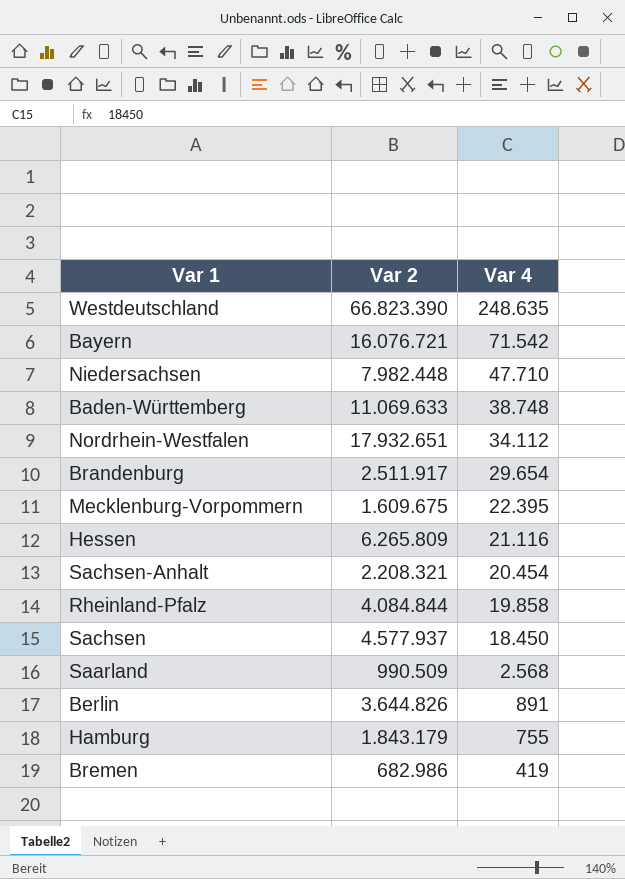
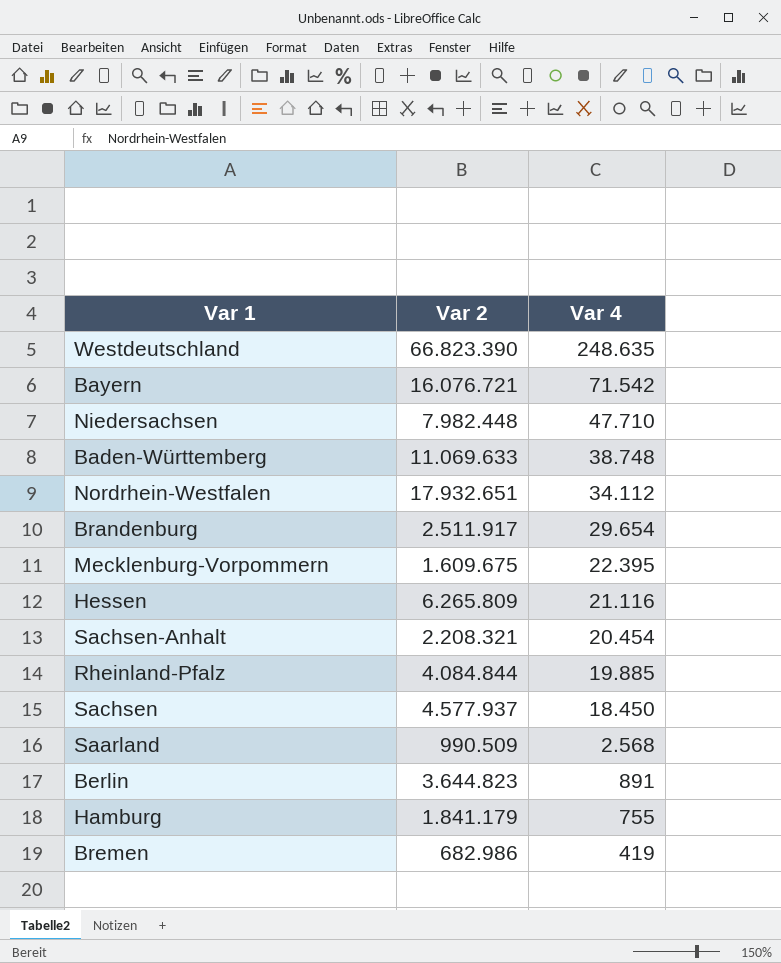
Rheinland-Pfalz | Var 4: 19.858 -> 19.885
Berlin | Var 2: 3.644.826 -> 3.644.823
Hamburg | Var 2: 1.843.179 -> 1.841.179

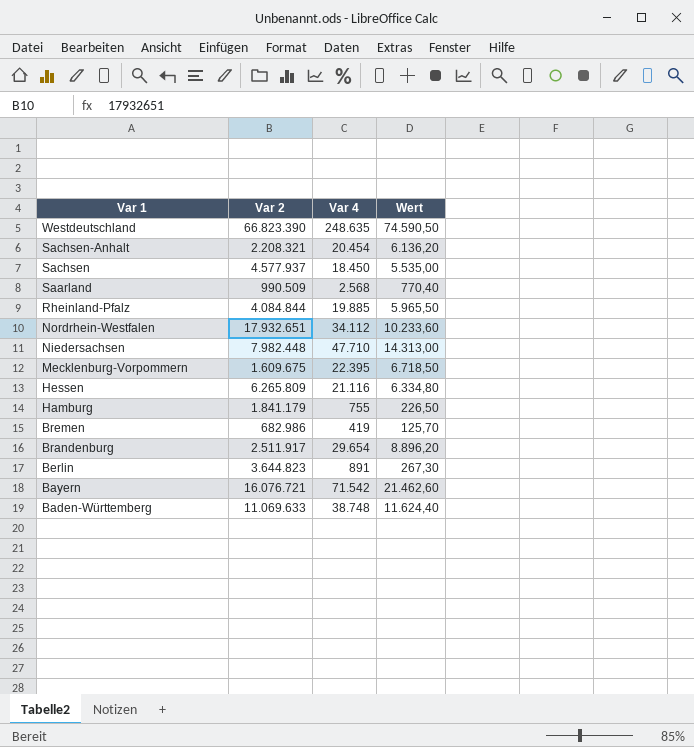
row order: Var 4 descending -> Var 1 descending
column Wert | formula: none -> [Var 4] * 0,3

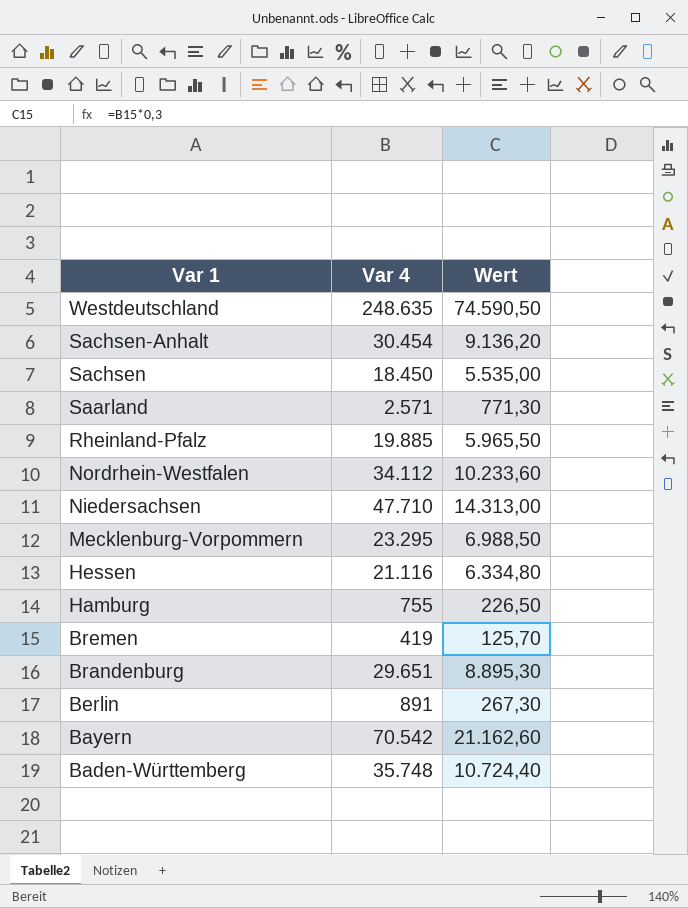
column Var 2 | position: 2 -> none
Sachsen-Anhalt | Var 4: 20.454 -> 30.454
Sachsen-Anhalt | Wert: 6.136,20 -> 9.136,20
Saarland | Var 4: 2.568 -> 2.571
Saarland | Wert: 770,40 -> 771,30
Mecklenburg-Vorpommern | Var 4: 22.395 -> 23.295
Mecklenburg-Vorpommern | Wert: 6.718,50 -> 6.988,50
Brandenburg | Var 4: 29.654 -> 29.651
Brandenburg | Wert: 8.896,20 -> 8.895,30
Bayern | Var 4: 71.542 -> 70.542
Bayern | Wert: 21.462,60 -> 21.162,60
Baden-Württemberg | Var 4: 38.748 -> 35.748
Baden-Württemberg | Wert: 11.624,40 -> 10.724,40

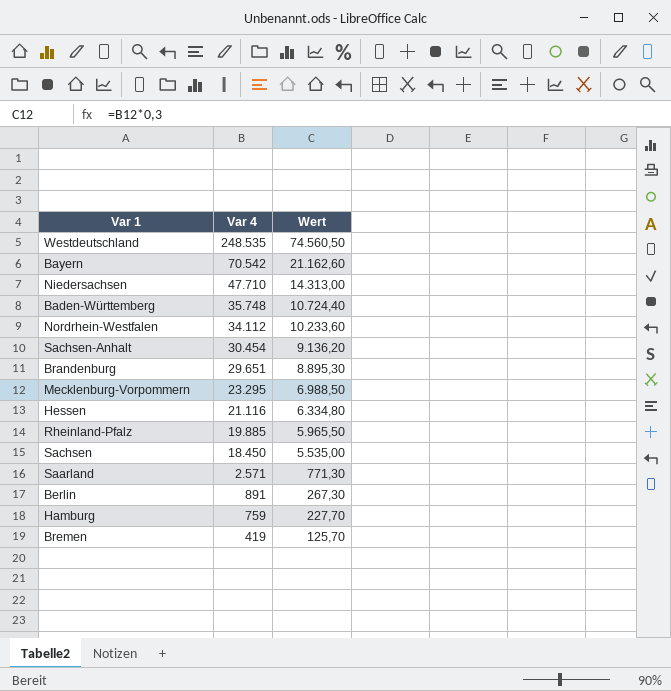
row order: Var 1 descending -> Var 4 descending
Westdeutschland | Var 4: 248.635 -> 248.535
Westdeutschland | Wert: 74.590,50 -> 74.560,50
Hamburg | Var 4: 755 -> 759
Hamburg | Wert: 226,50 -> 227,70

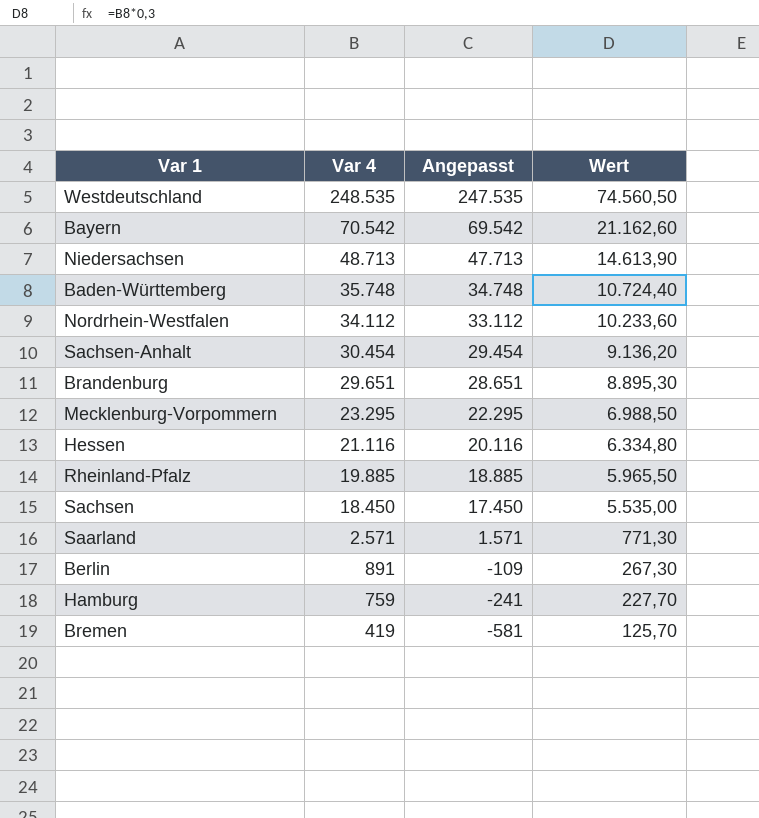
column Angepasst | formula: none -> [Var 4] - 1000
Niedersachsen | Var 4: 47.710 -> 48.713
Niedersachsen | Wert: 14.313,00 -> 14.613,90

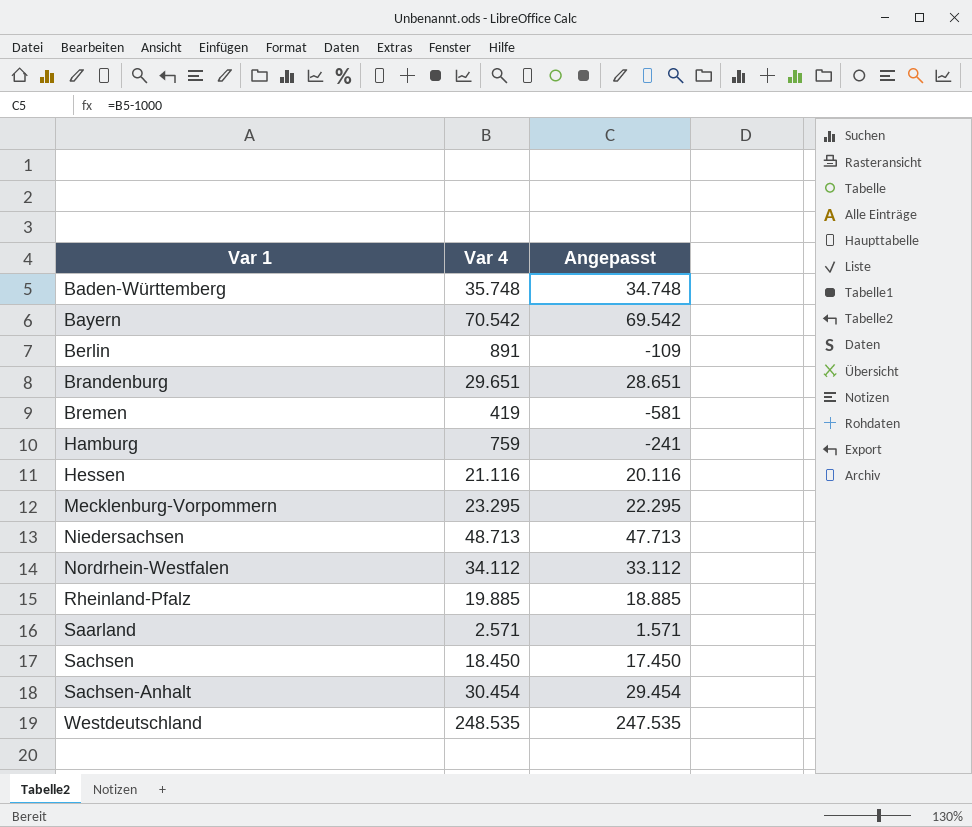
row order: Var 4 descending -> Var 1 ascending
column Wert | formula: [Var 4] * 0,3 -> none

